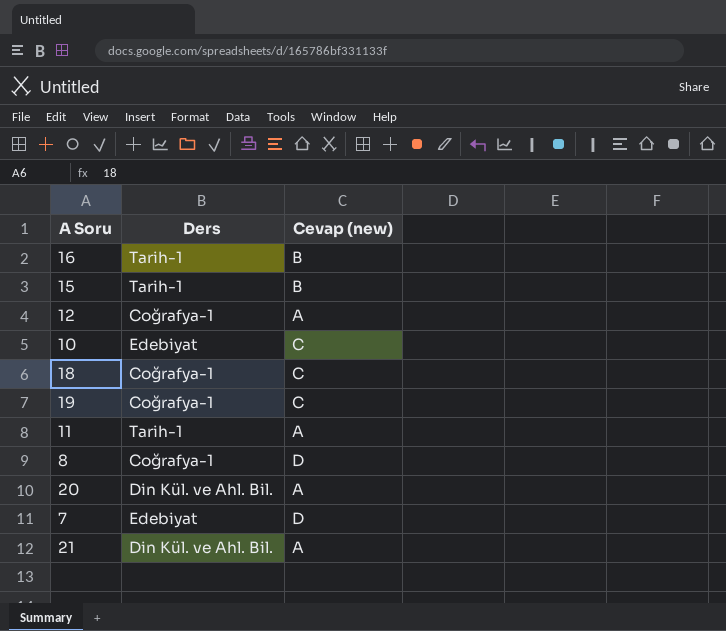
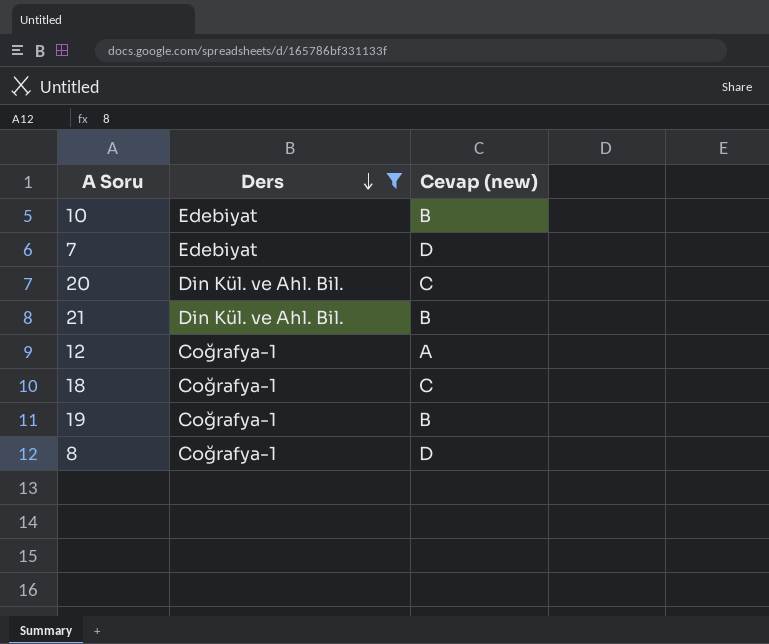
filter: none -> Ders != Tarih-1
row order: none -> Ders descending
10 | Cevap (new): C -> B
20 | Cevap (new): A -> C
21 | Cevap (new): A -> B
19 | Cevap (new): C -> B

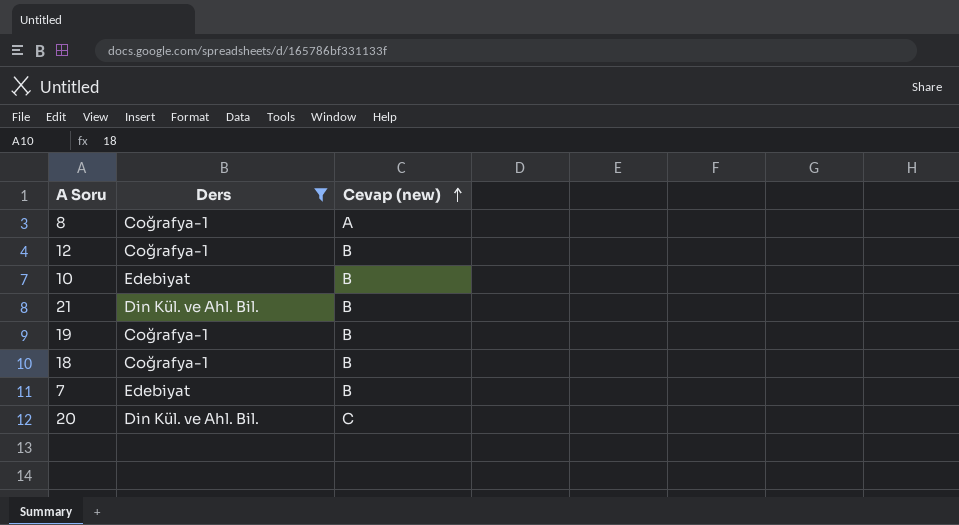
row order: Ders descending -> Cevap (new) ascending
8 | Cevap (new): D -> A
12 | Cevap (new): A -> B
18 | Cevap (new): C -> B
7 | Cevap (new): D -> B

